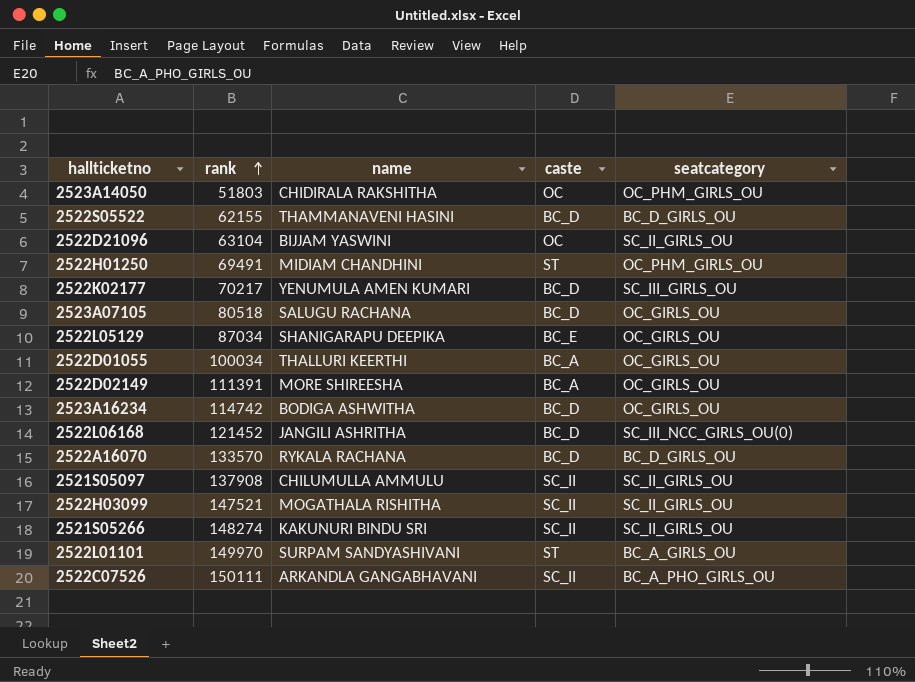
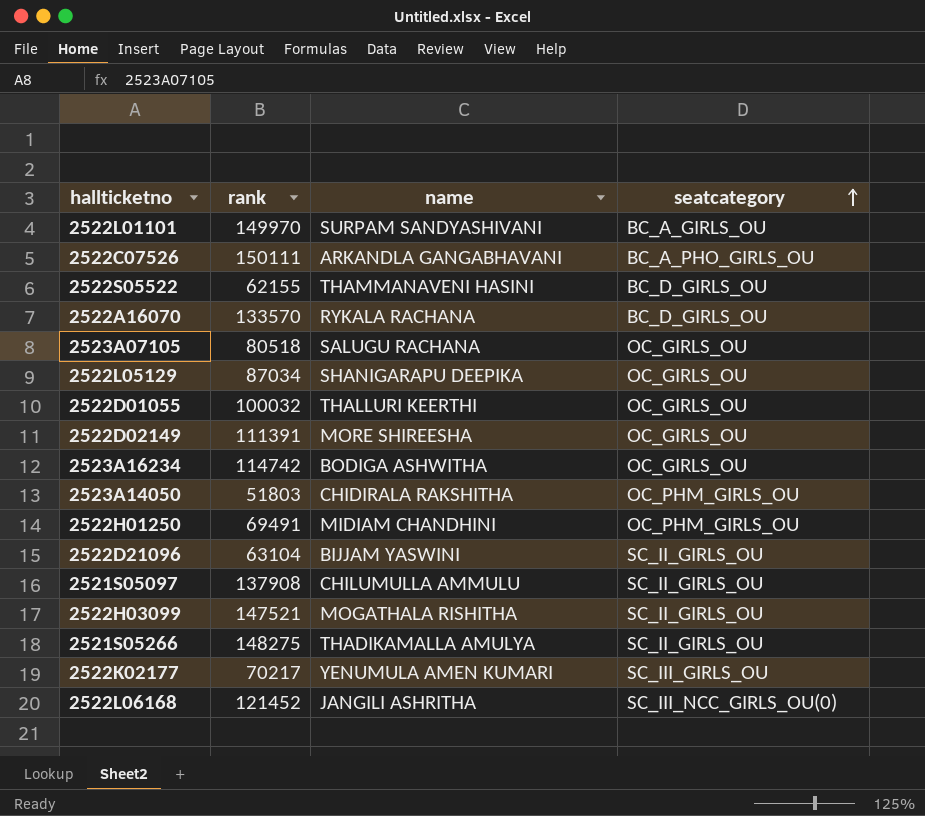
row order: rank ascending -> seatcategory ascending
column caste | position: 4 -> none
2522D01055 | rank: 100034 -> 100032
2521S05266 | rank: 148274 -> 148275
2521S05266 | name: KAKUNURI BINDU SRI -> THADIKAMALLA AMULYA

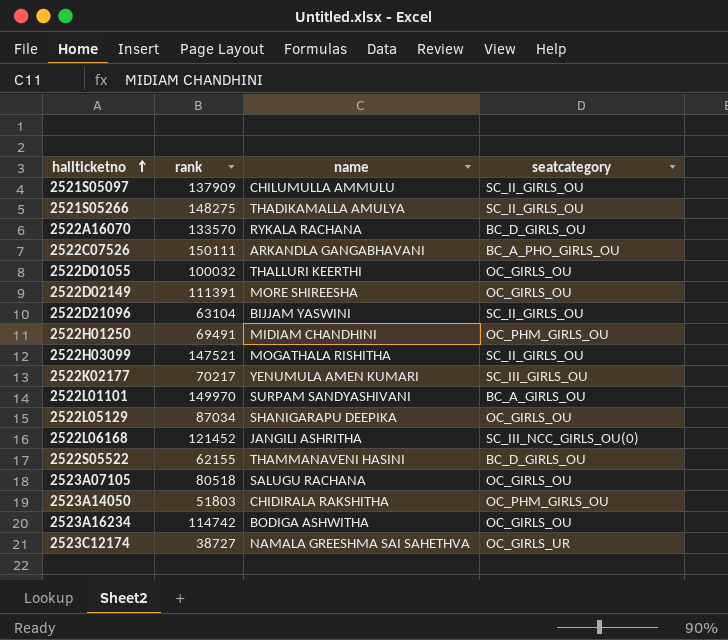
row order: seatcategory ascending -> hallticketno ascending
2521S05097 | rank: 137908 -> 137909
row 2523C12174: none -> 38727 | NAMALA GREESHMA SAI SAHETHVA | OC_GIRLS_UR

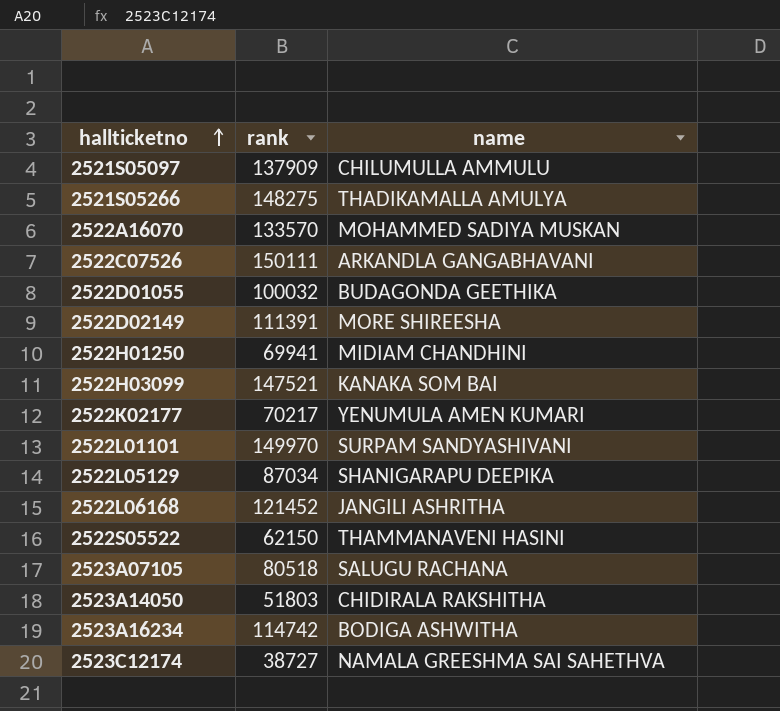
column seatcategory | position: 4 -> none
row 2522D21096: 63104 | BIJJAM YASWINI | SC_II_GIRLS_OU -> none
2522A16070 | name: RYKALA RACHANA -> MOHAMMED SADIYA MUSKAN
2522D01055 | name: THALLURI KEERTHI -> BUDAGONDA GEETHIKA
2522H01250 | rank: 69491 -> 69941
2522H03099 | name: MOGATHALA RISHITHA -> KANAKA SOM BAI
2522S05522 | rank: 62155 -> 62150

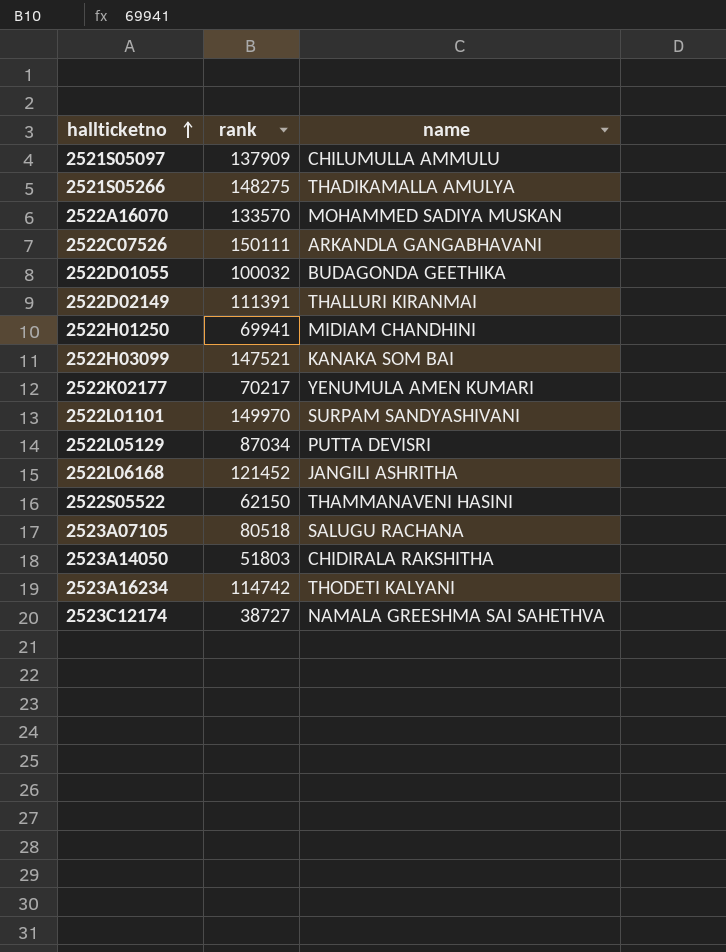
2522D02149 | name: MORE SHIREESHA -> THALLURI KIRANMAI
2522L05129 | name: SHANIGARAPU DEEPIKA -> PUTTA DEVISRI
2523A16234 | name: BODIGA ASHWITHA -> THODETI KALYANI

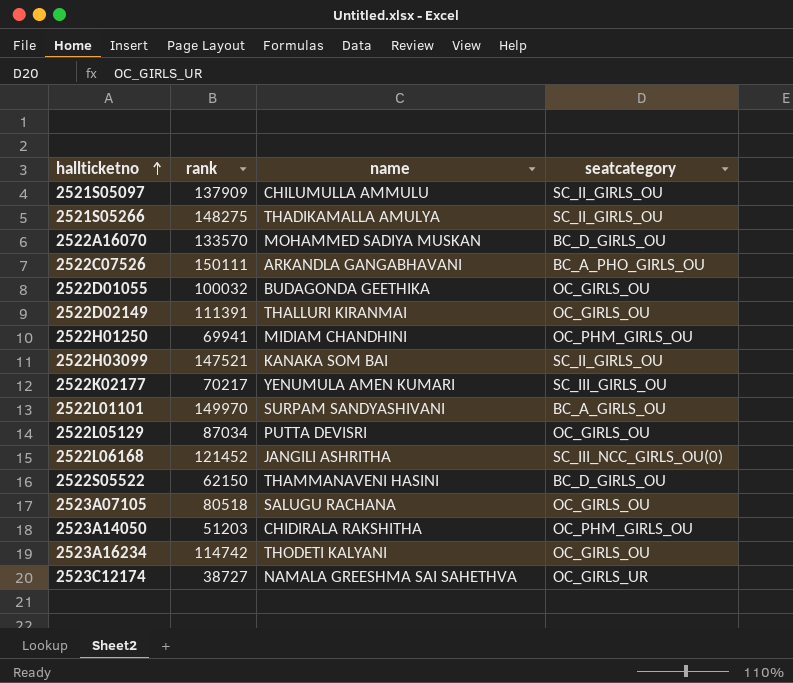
column seatcategory | position: none -> 4
2523A14050 | rank: 51803 -> 51203

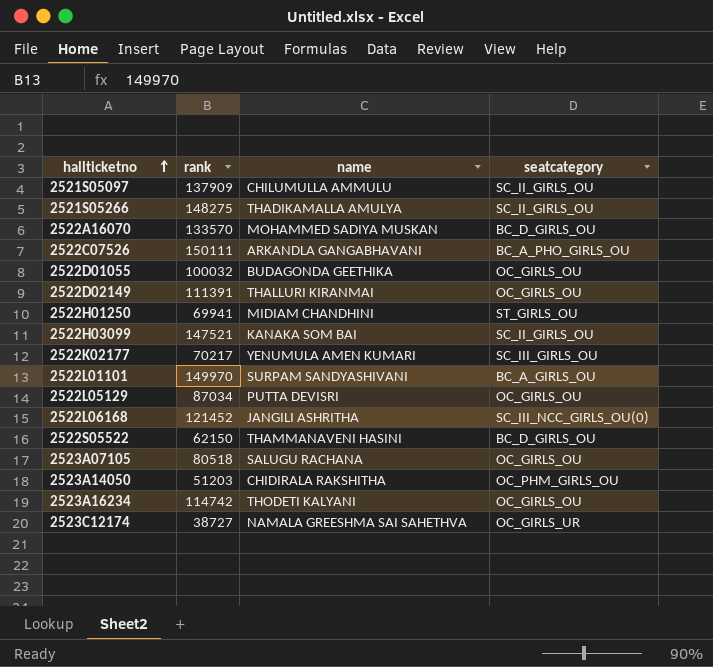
2522H01250 | seatcategory: OC_PHM_GIRLS_OU -> ST_GIRLS_OU

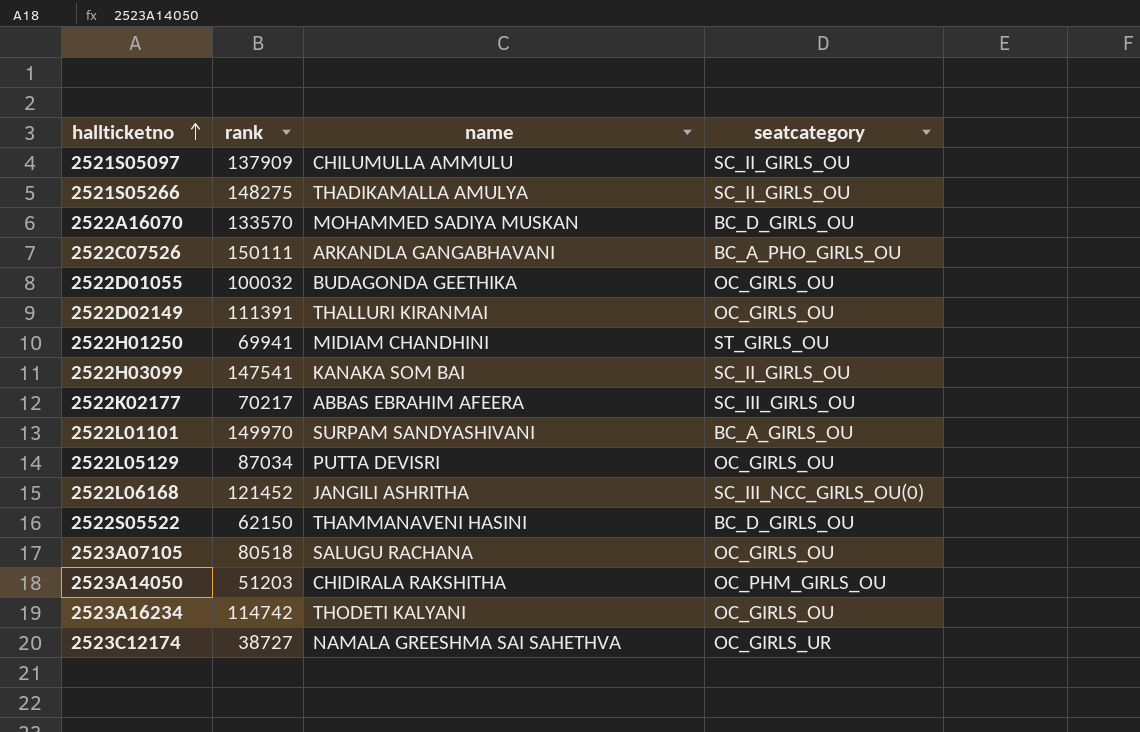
2522H03099 | rank: 147521 -> 147541
2522K02177 | name: YENUMULA AMEN KUMARI -> ABBAS EBRAHIM AFEERA

